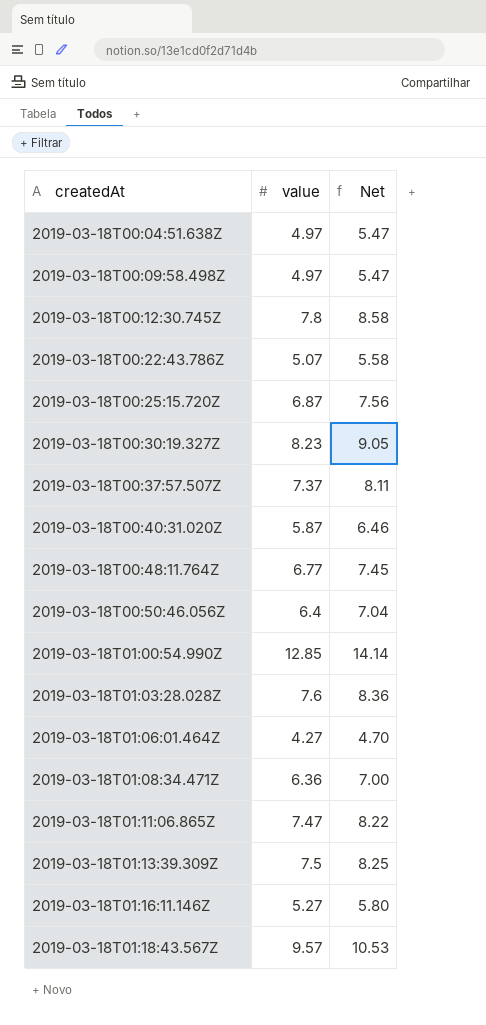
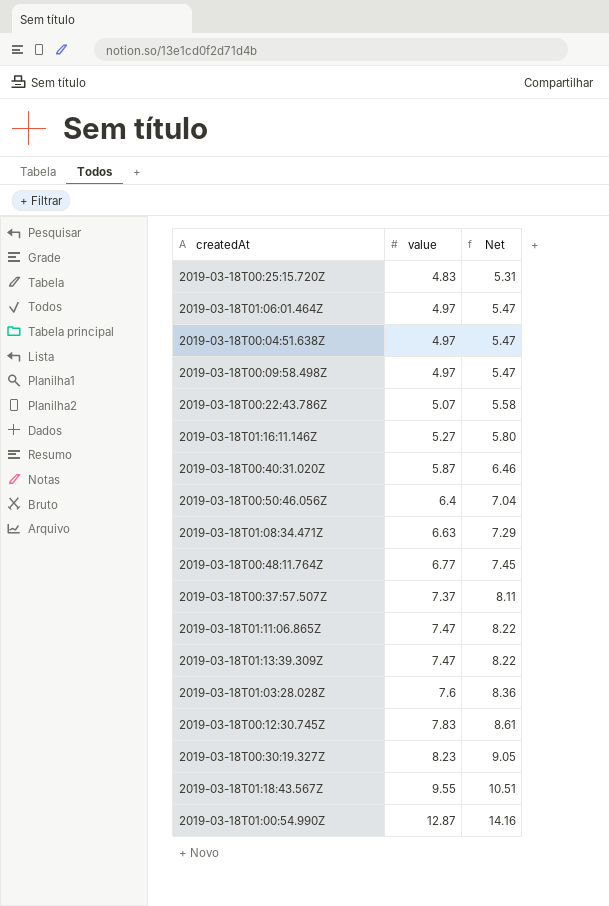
row order: createdAt ascending -> value ascending
2019-03-18T00:25:15.720Z | value: 6.87 -> 4.83
2019-03-18T00:25:15.720Z | Net: 7.56 -> 5.31
2019-03-18T01:06:01.464Z | value: 4.27 -> 4.97
2019-03-18T01:06:01.464Z | Net: 4.70 -> 5.47
2019-03-18T01:08:34.471Z | value: 6.36 -> 6.63
2019-03-18T01:08:34.471Z | Net: 7.00 -> 7.29
2019-03-18T01:13:39.309Z | value: 7.5 -> 7.47
2019-03-18T01:13:39.309Z | Net: 8.25 -> 8.22
2019-03-18T00:12:30.745Z | value: 7.8 -> 7.83
2019-03-18T00:12:30.745Z | Net: 8.58 -> 8.61
2019-03-18T01:18:43.567Z | value: 9.57 -> 9.55
2019-03-18T01:18:43.567Z | Net: 10.53 -> 10.51
2019-03-18T01:00:54.990Z | value: 12.85 -> 12.87
2019-03-18T01:00:54.990Z | Net: 14.14 -> 14.16

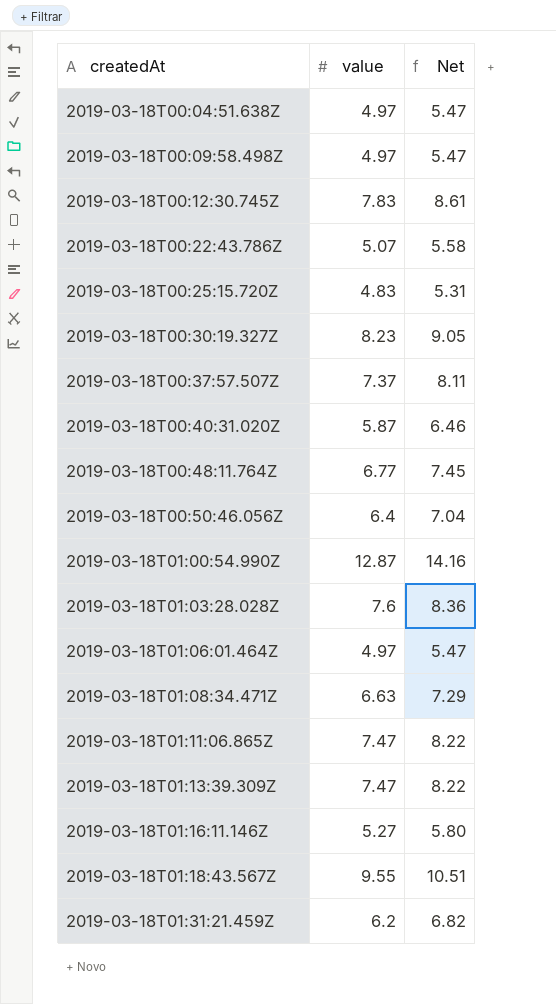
row order: value ascending -> createdAt ascending
row 2019-03-18T01:31:21.459Z: none -> 6.2 | 6.82

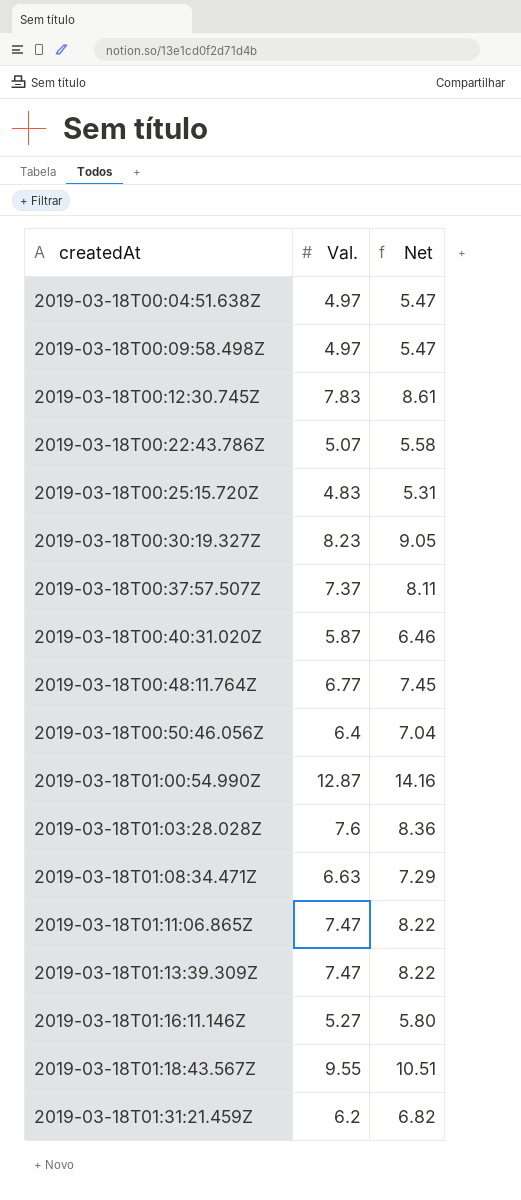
column name: value -> Val.
row 2019-03-18T01:06:01.464Z: 4.97 | 5.47 -> none

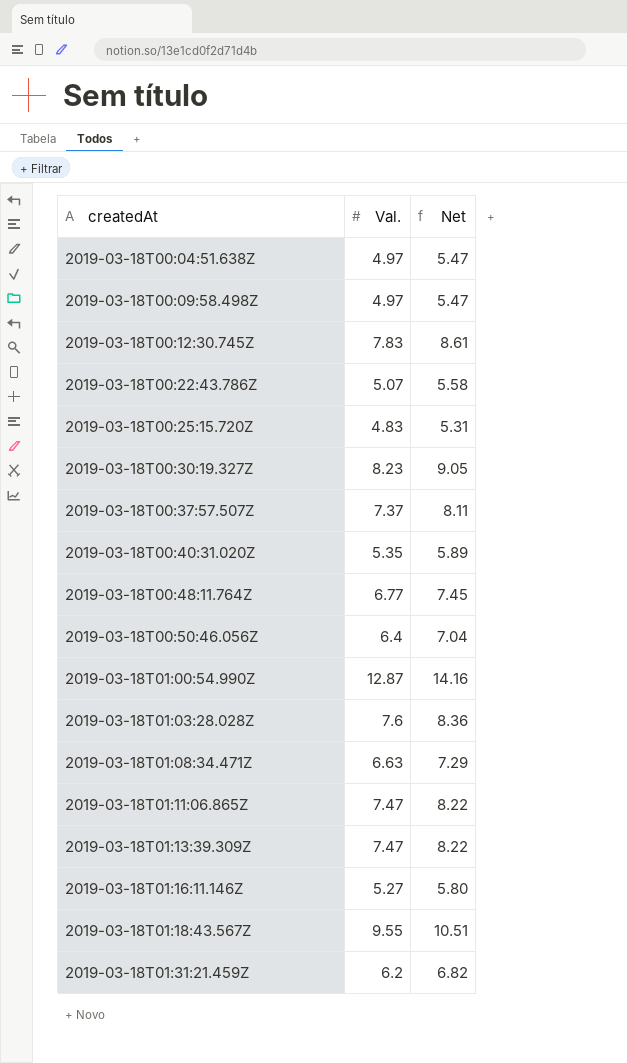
2019-03-18T00:40:31.020Z | Val.: 5.87 -> 5.35
2019-03-18T00:40:31.020Z | Net: 6.46 -> 5.89

